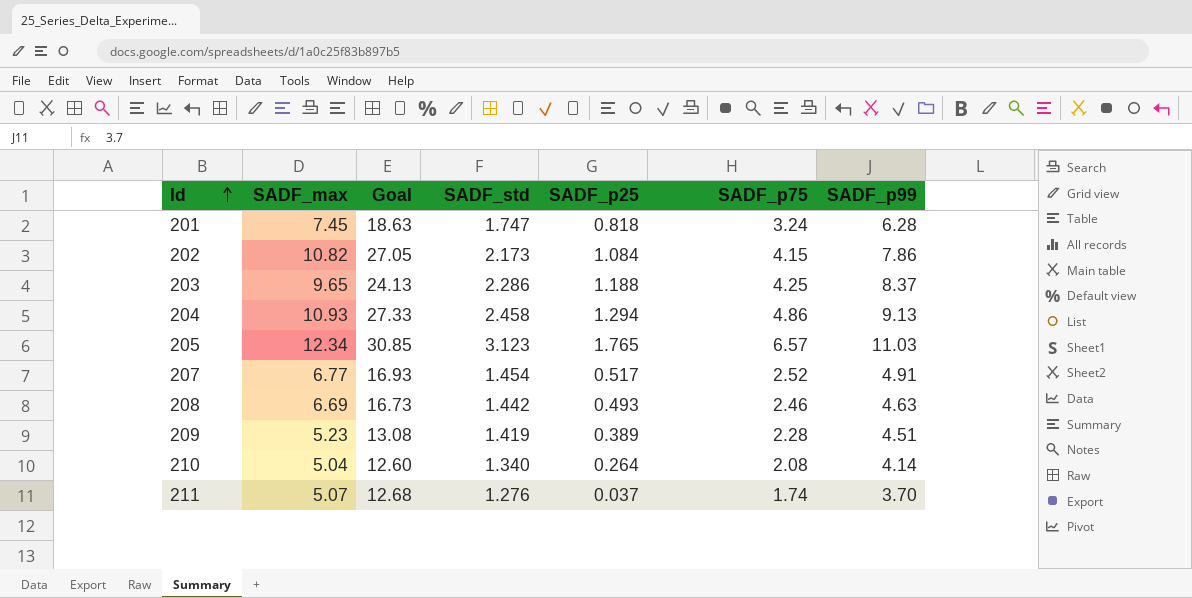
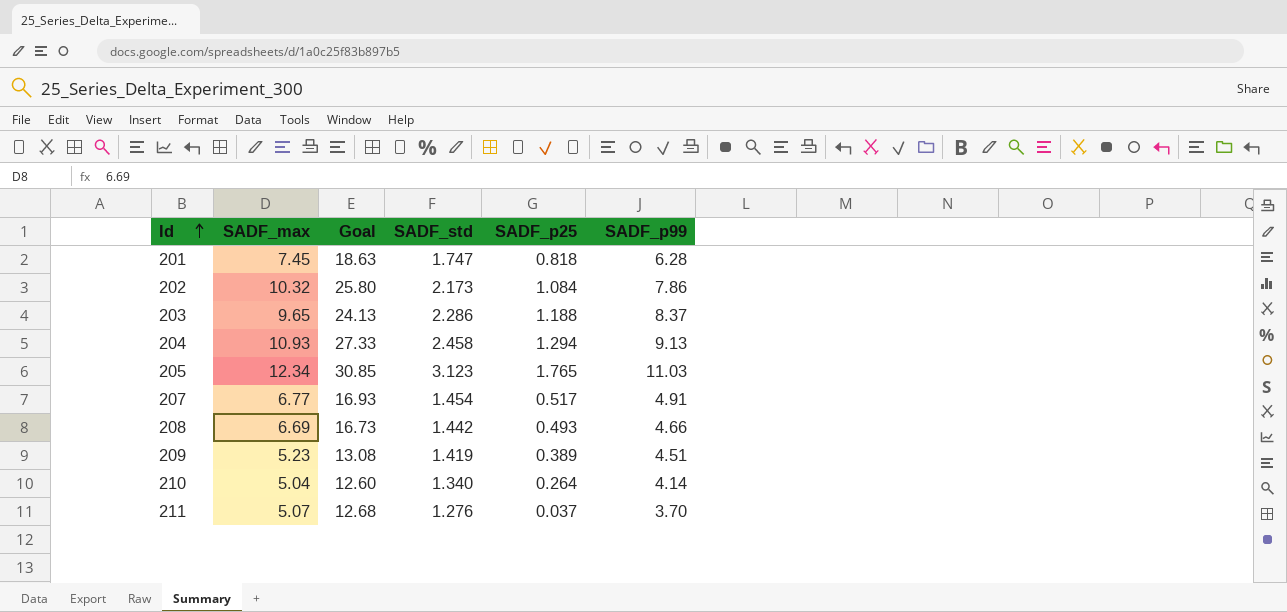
column SADF_p75 | position: 6 -> none
202 | SADF_max: 10.82 -> 10.32
202 | Goal: 27.05 -> 25.80
208 | SADF_p99: 4.63 -> 4.66

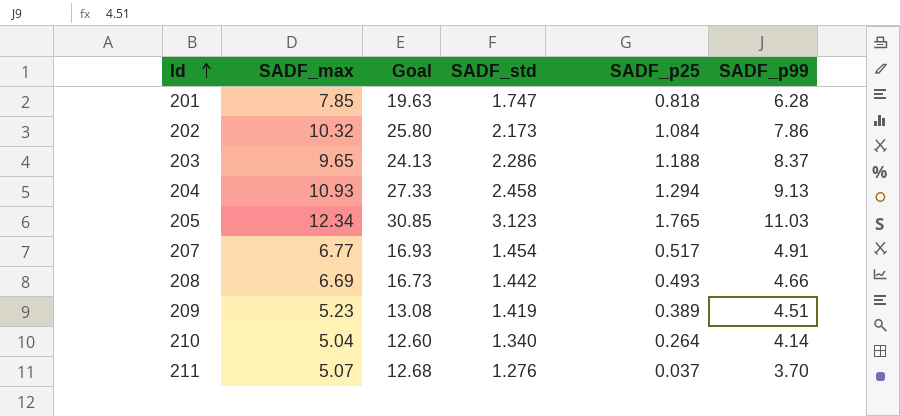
201 | SADF_max: 7.45 -> 7.85
201 | Goal: 18.63 -> 19.63

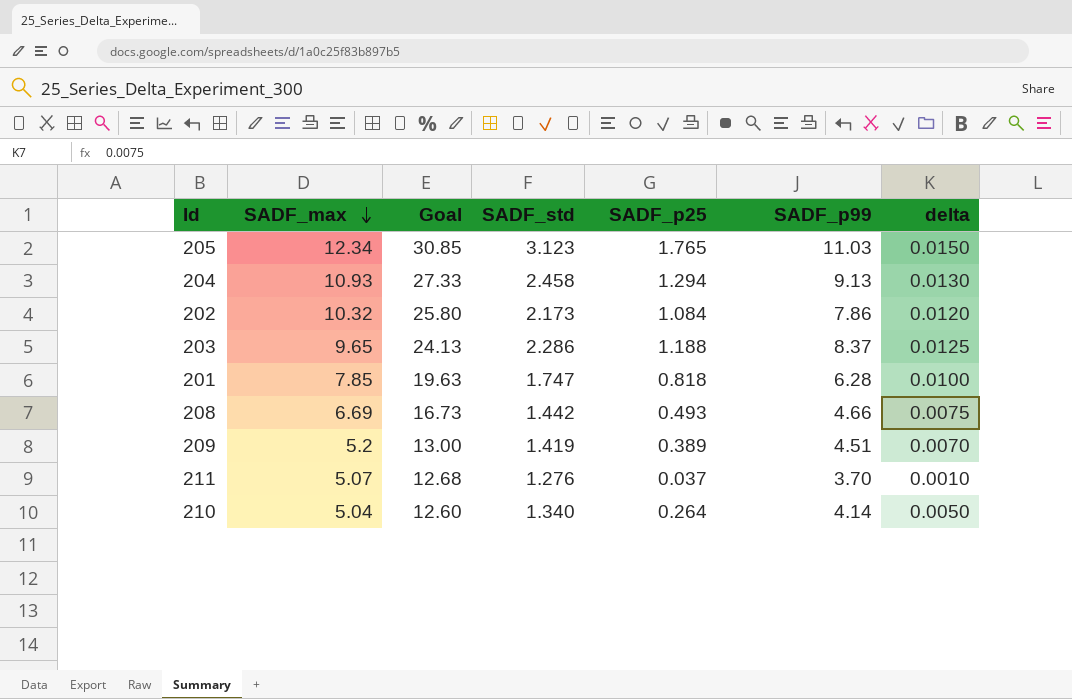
row order: Id ascending -> SADF_max descending
column delta | position: none -> 7
row 207: 6.77 | 16.93 | 1.454 | 0.517 | 4.91 -> none
209 | SADF_max: 5.23 -> 5.2
209 | Goal: 13.08 -> 13.00

